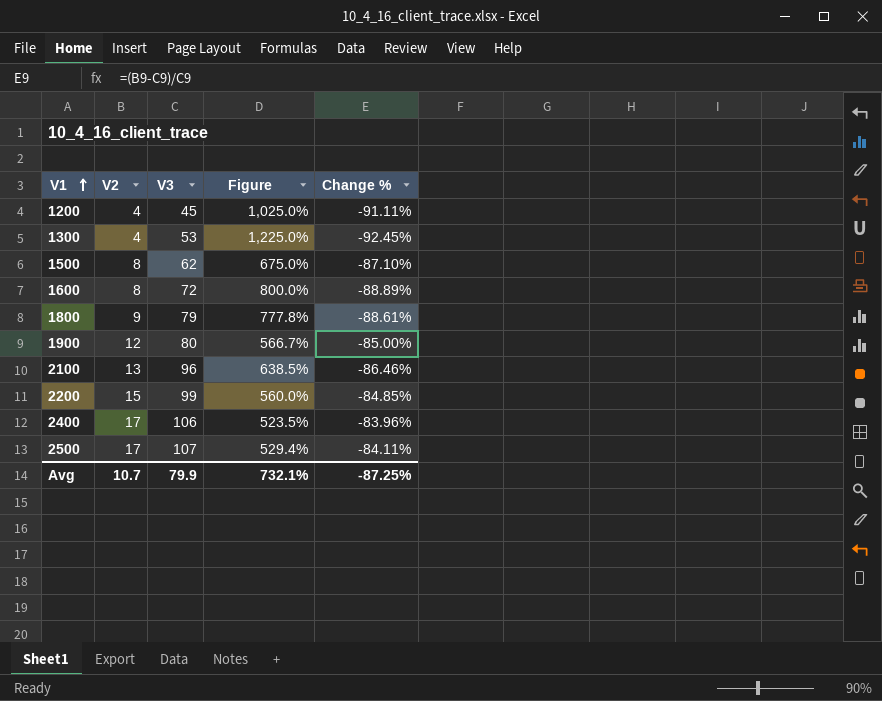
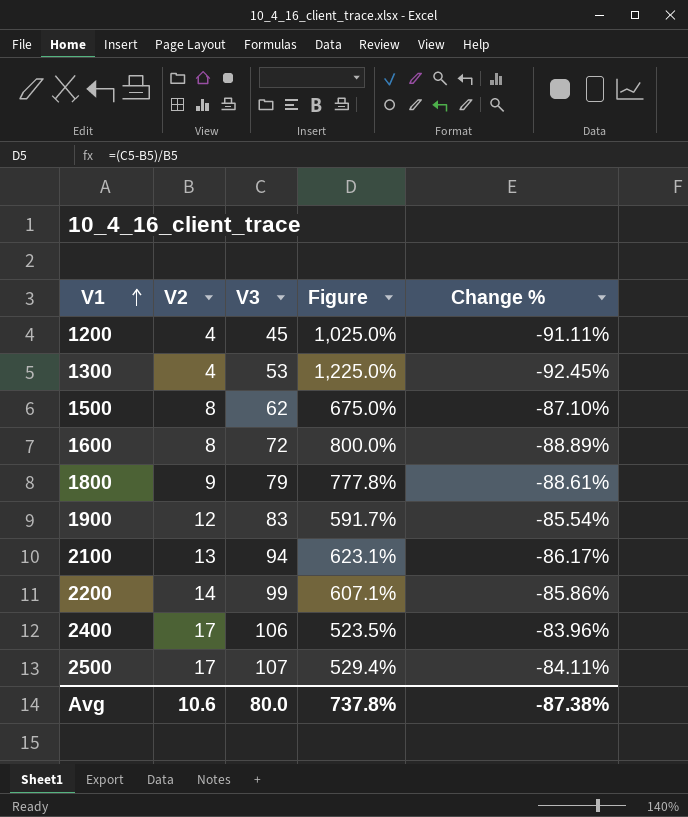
1900 | V3: 80 -> 83
1900 | Figure: 566.7% -> 591.7%
1900 | Change %: -85.00% -> -85.54%
2100 | V3: 96 -> 94
2100 | Figure: 638.5% -> 623.1%
2100 | Change %: -86.46% -> -86.17%
2200 | V2: 15 -> 14
2200 | Figure: 560.0% -> 607.1%
2200 | Change %: -84.85% -> -85.86%
Avg | V2: 10.7 -> 10.6
Avg | V3: 79.9 -> 80.0
Avg | Figure: 732.1% -> 737.8%
Avg | Change %: -87.25% -> -87.38%

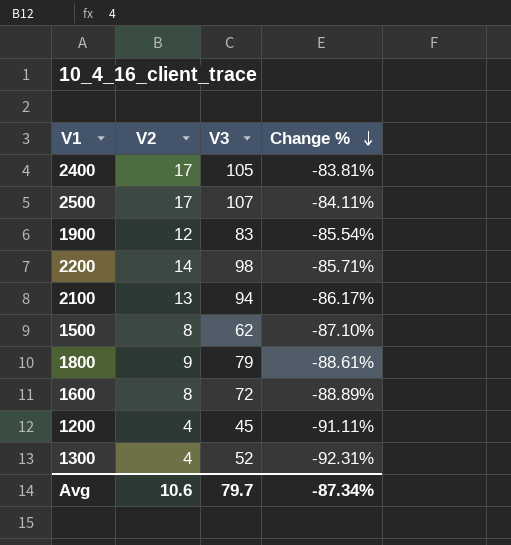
row order: V1 ascending -> Change % descending
column Figure | formula: ([V3] - [V2]) / [V2] -> none
2400 | V3: 106 -> 105
2400 | Change %: -83.96% -> -83.81%
2200 | V3: 99 -> 98
2200 | Change %: -85.86% -> -85.71%
1300 | V3: 53 -> 52
1300 | Change %: -92.45% -> -92.31%
Avg | V3: 80.0 -> 79.7
Avg | Change %: -87.38% -> -87.34%

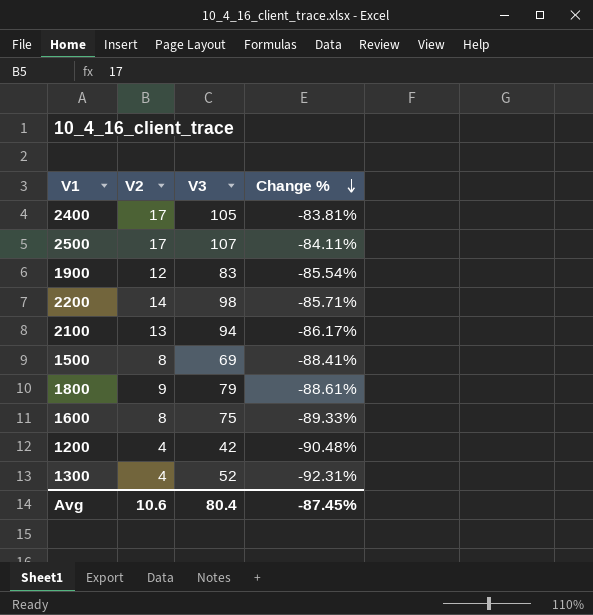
1500 | V3: 62 -> 69
1500 | Change %: -87.10% -> -88.41%
1600 | V3: 72 -> 75
1600 | Change %: -88.89% -> -89.33%
1200 | V3: 45 -> 42
1200 | Change %: -91.11% -> -90.48%
Avg | V3: 79.7 -> 80.4
Avg | Change %: -87.34% -> -87.45%

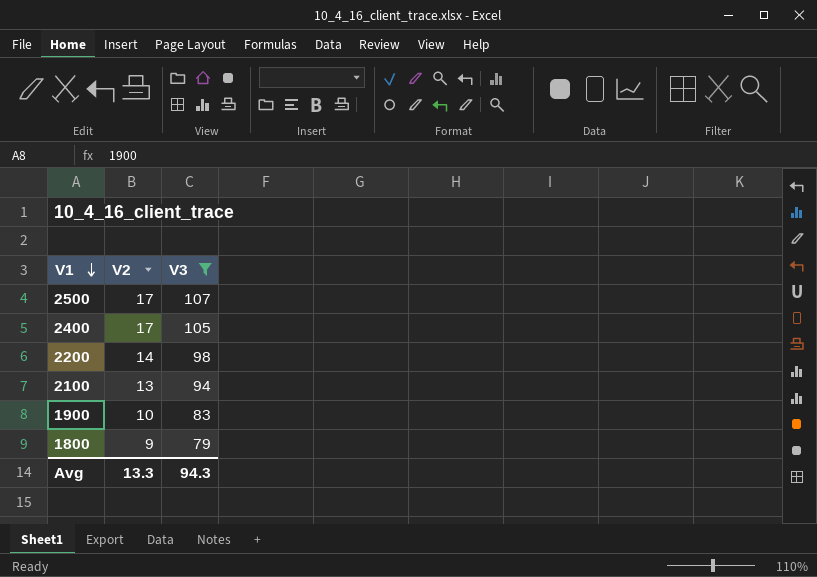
filter: none -> V3 >= 79
row order: Change % descending -> V1 descending
column Change % | formula: ([V2] - [V3]) / [V3] -> none
1900 | V2: 12 -> 10
Avg | V2: 10.6 -> 13.3
Avg | V3: 80.4 -> 94.3

